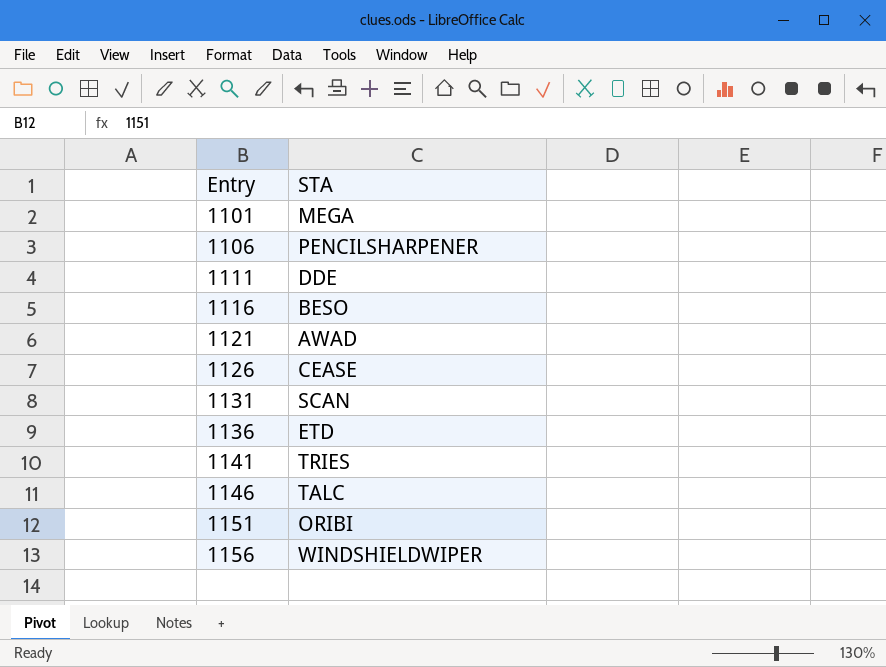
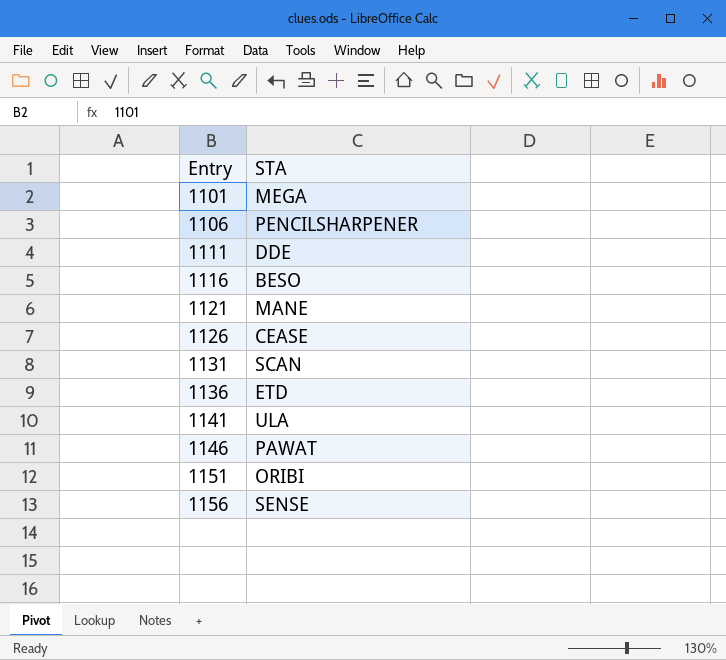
1121 | STA: AWAD -> MANE
1141 | STA: TRIES -> ULA
1146 | STA: TALC -> PAWAT
1156 | STA: WINDSHIELDWIPER -> SENSE

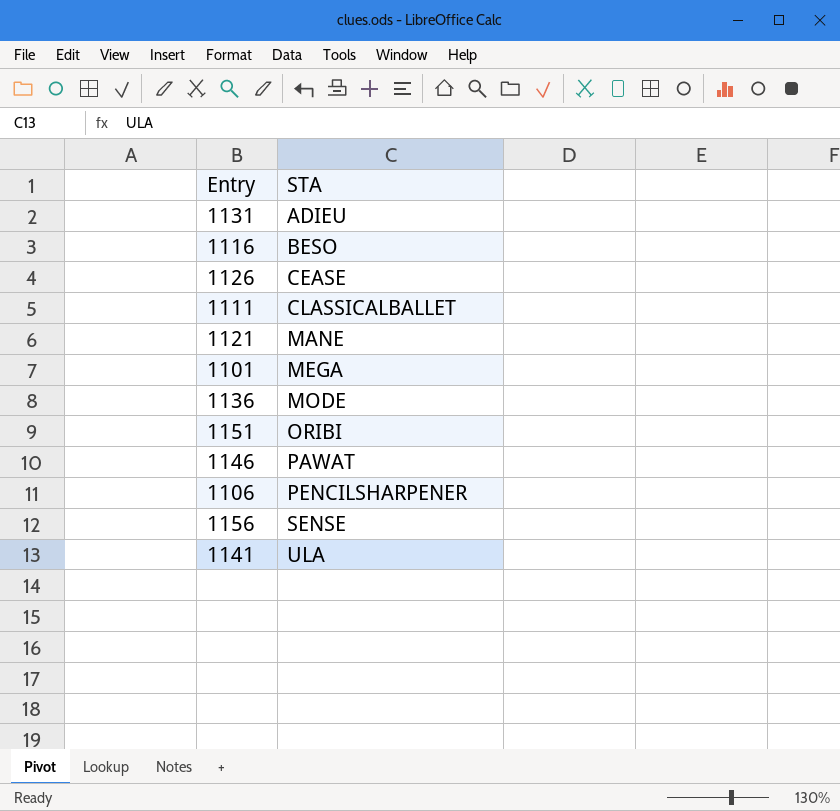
row order: Entry ascending -> STA ascending
1131 | STA: SCAN -> ADIEU
1111 | STA: DDE -> CLASSICALBALLET
1136 | STA: ETD -> MODE

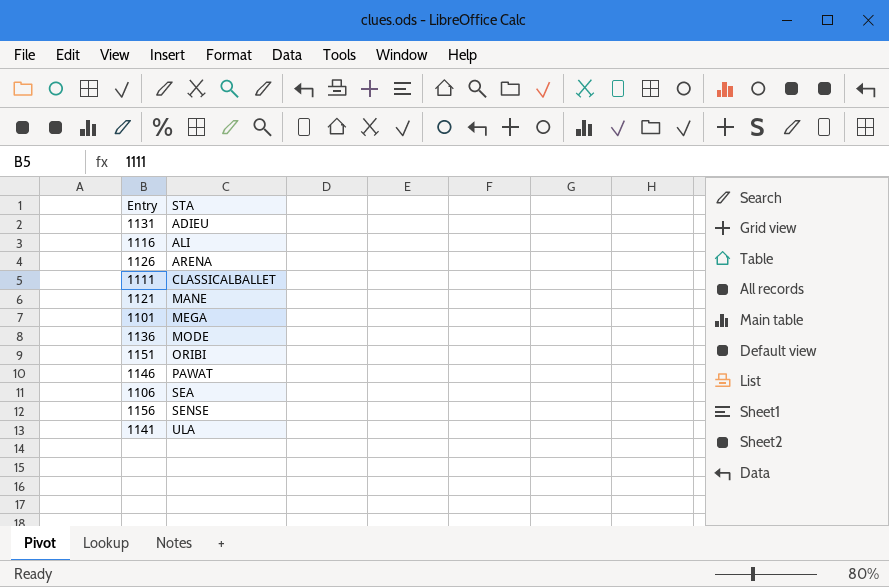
1116 | STA: BESO -> ALI
1126 | STA: CEASE -> ARENA
1106 | STA: PENCILSHARPENER -> SEA

